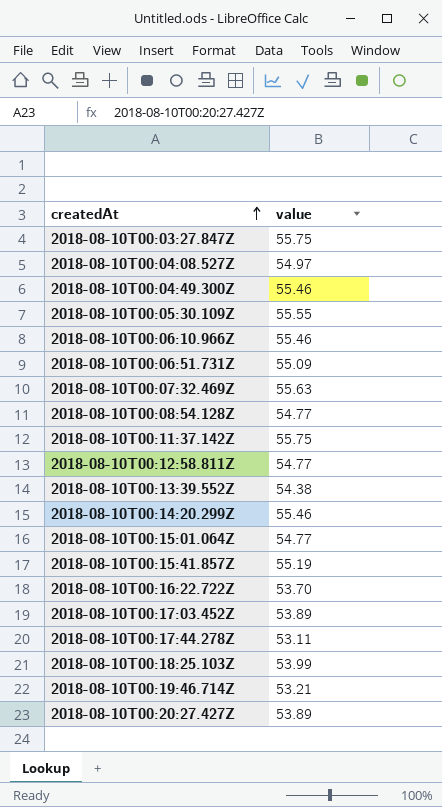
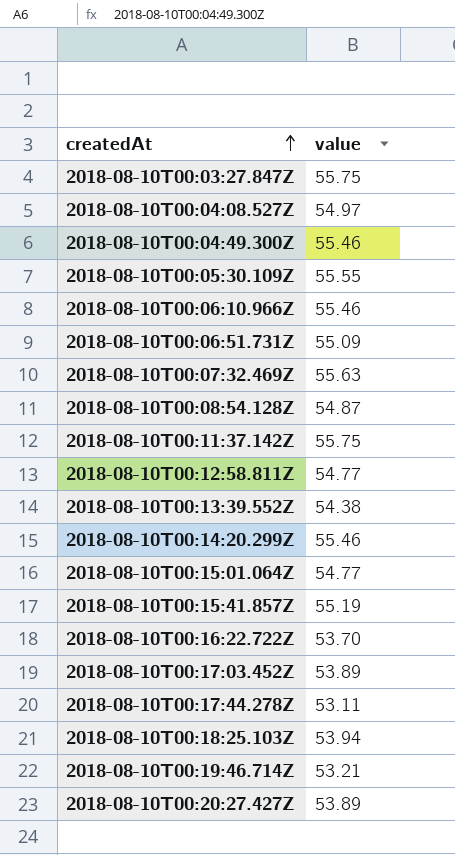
2018-08-10T00:08:54.128Z | value: 54.77 -> 54.87
2018-08-10T00:18:25.103Z | value: 53.99 -> 53.94

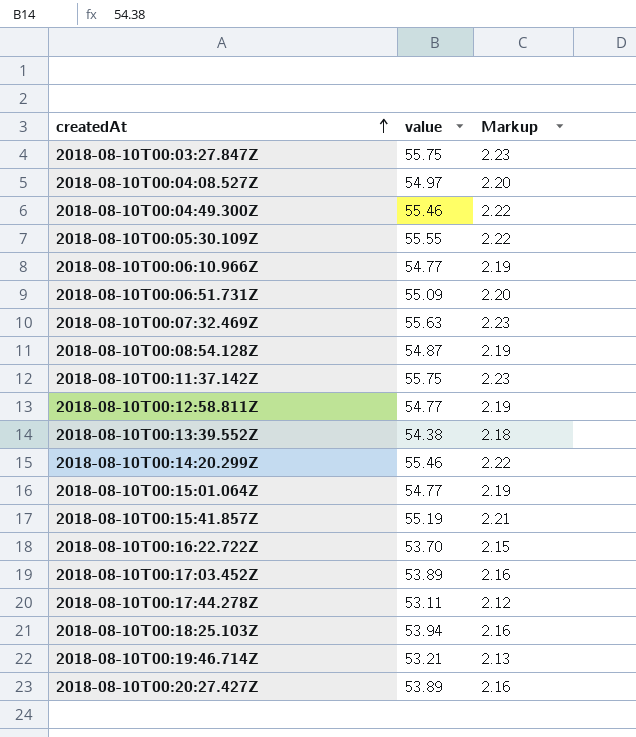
column Markup | formula: none -> [value] * 0.04
2018-08-10T00:06:10.966Z | value: 55.46 -> 54.77

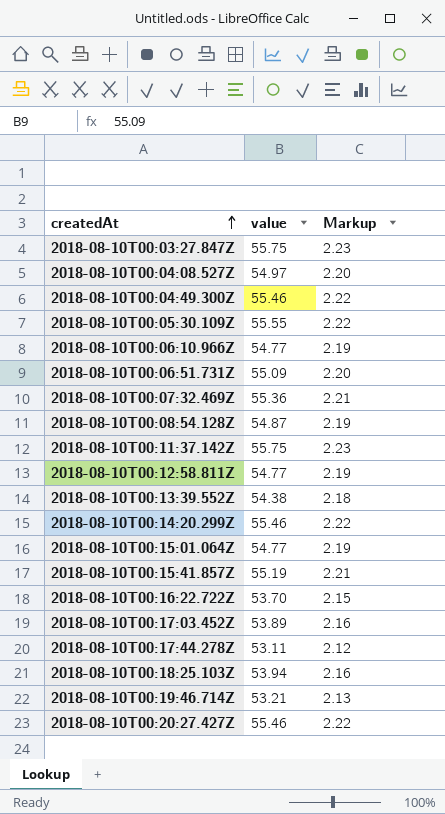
2018-08-10T00:07:32.469Z | value: 55.63 -> 55.36
2018-08-10T00:07:32.469Z | Markup: 2.23 -> 2.21
2018-08-10T00:20:27.427Z | value: 53.89 -> 55.46
2018-08-10T00:20:27.427Z | Markup: 2.16 -> 2.22

